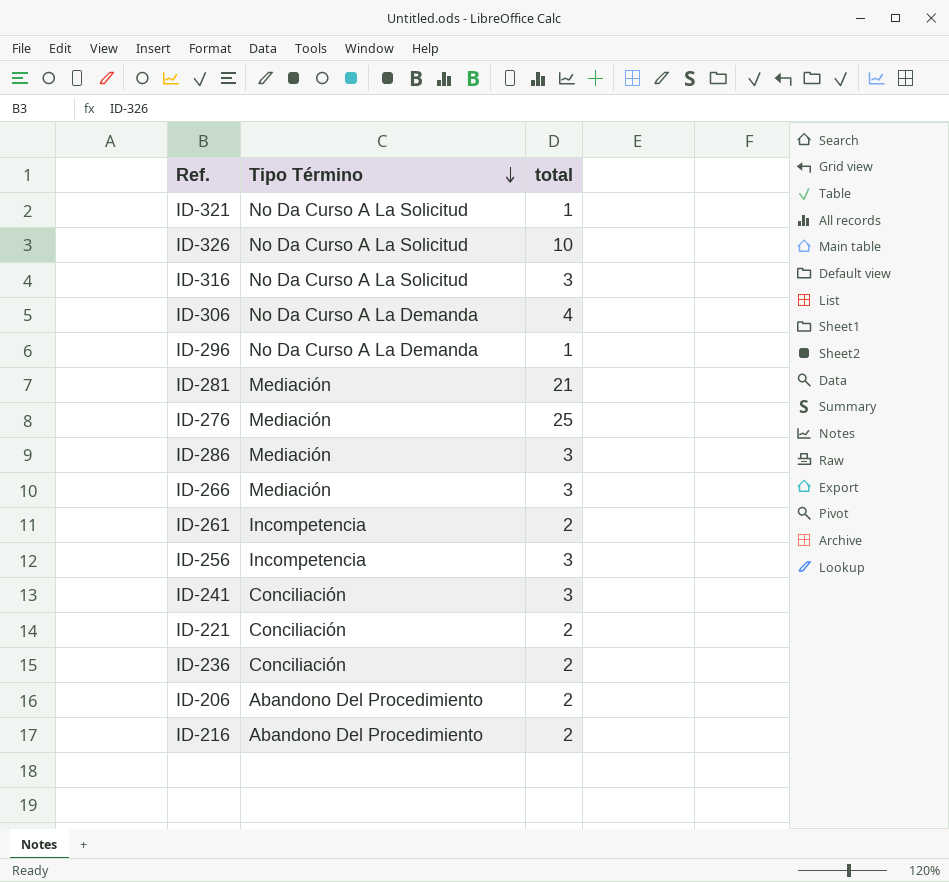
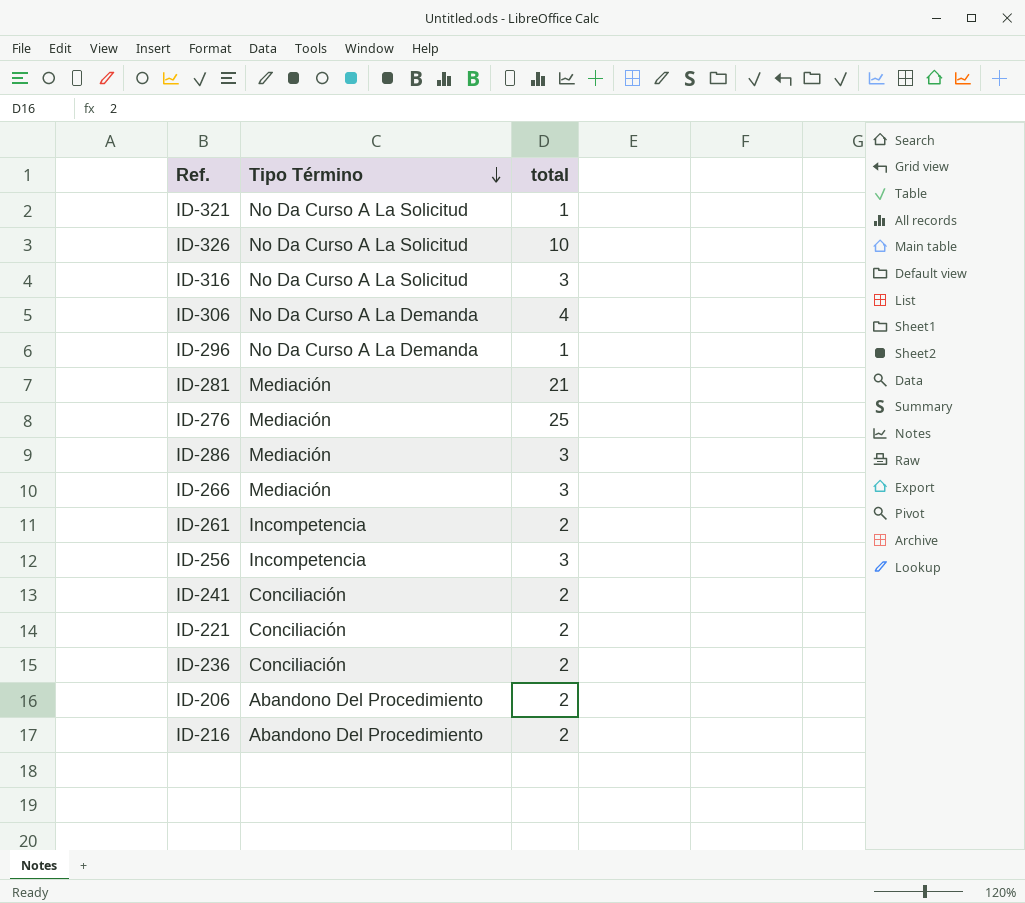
ID-241 | total: 3 -> 2

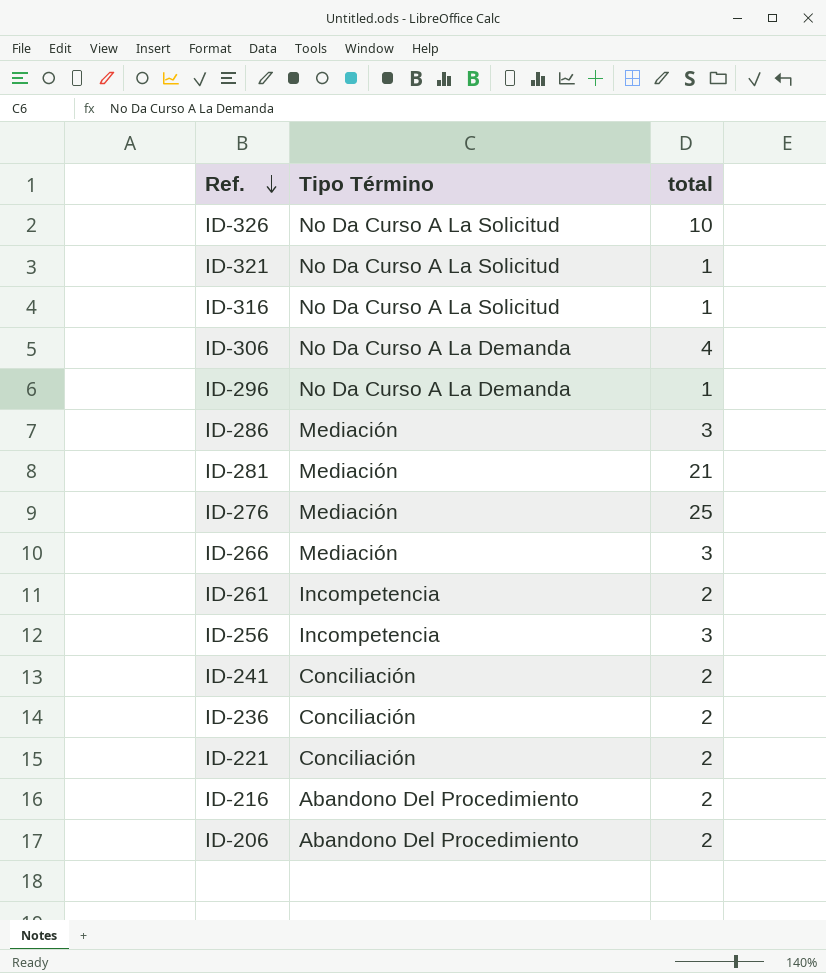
row order: Tipo Término descending -> Ref. descending
ID-316 | total: 3 -> 1

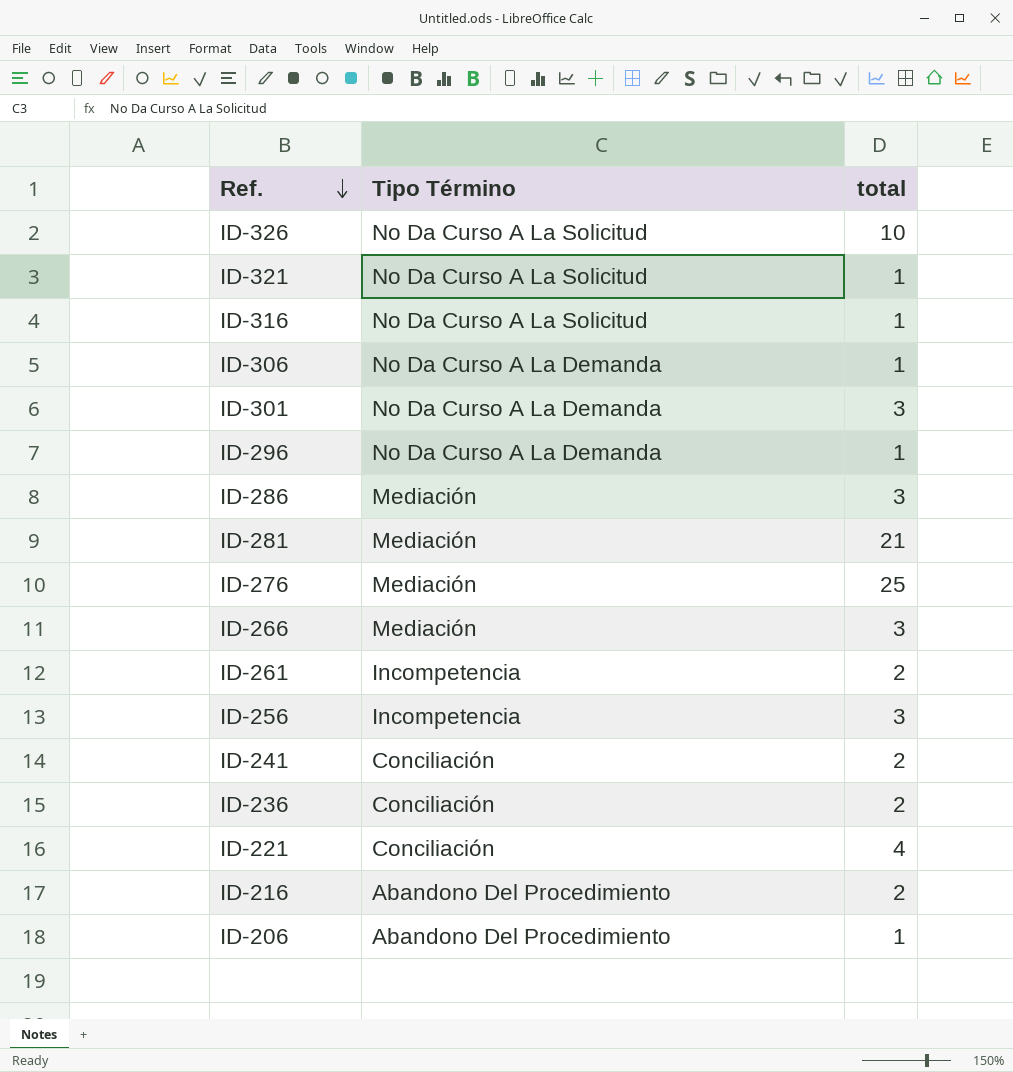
ID-306 | total: 4 -> 1
row ID-301: none -> No Da Curso A La Demanda | 3
ID-221 | total: 2 -> 4
ID-206 | total: 2 -> 1

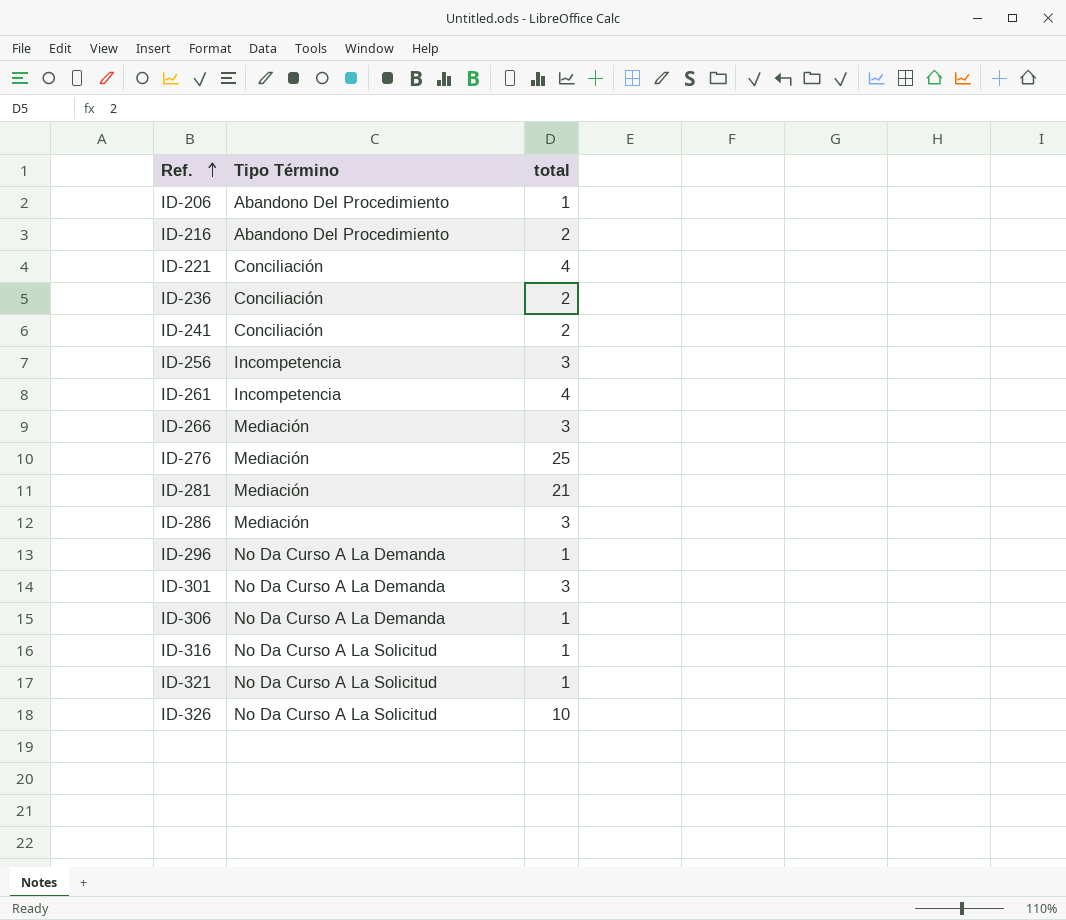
row order: Ref. descending -> Ref. ascending
ID-261 | total: 2 -> 4

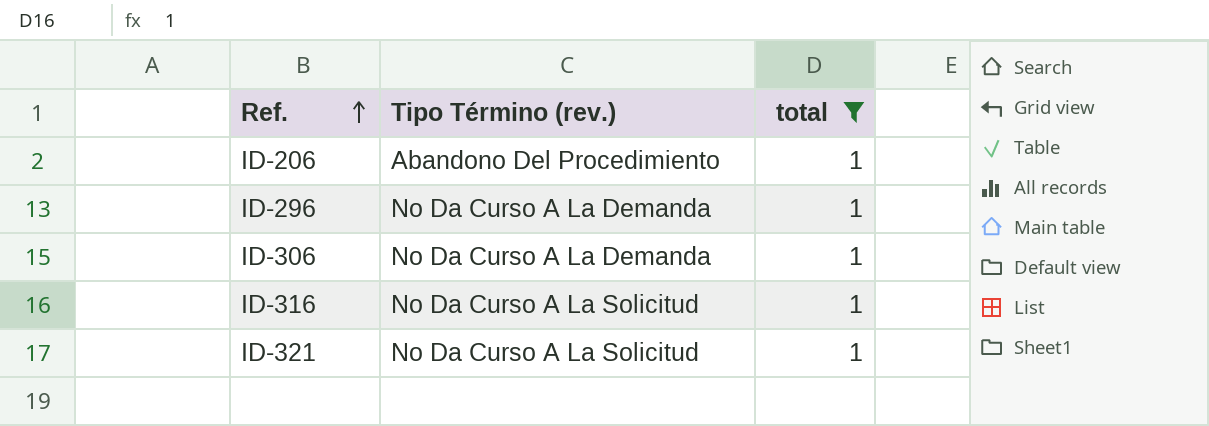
filter: none -> total = 1
column name: Tipo Término -> Tipo Término (rev.)

